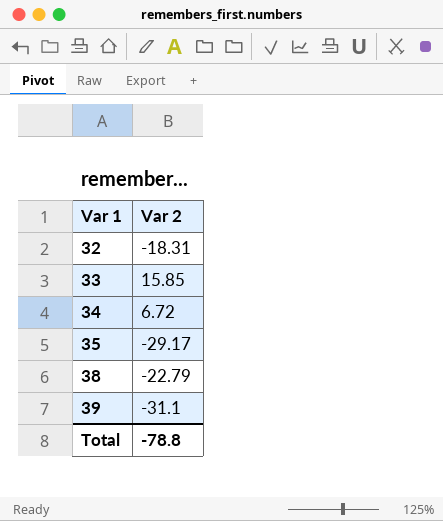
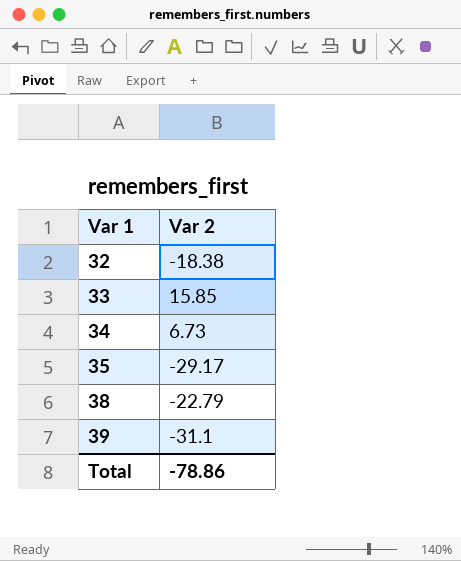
32 | Var 2: -18.31 -> -18.38
34 | Var 2: 6.72 -> 6.73
Total | Var 2: -78.8 -> -78.86

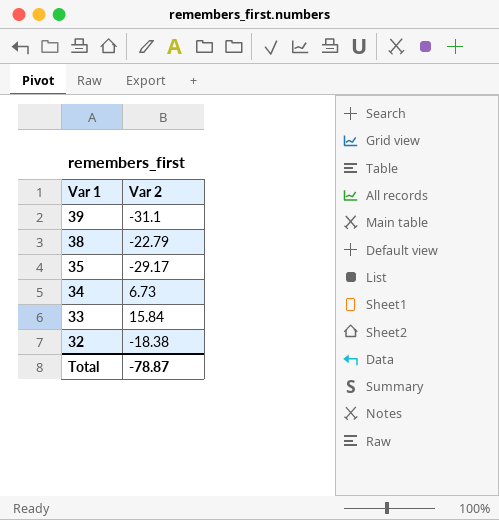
row order: Var 1 ascending -> Var 1 descending
33 | Var 2: 15.85 -> 15.84
Total | Var 2: -78.86 -> -78.87

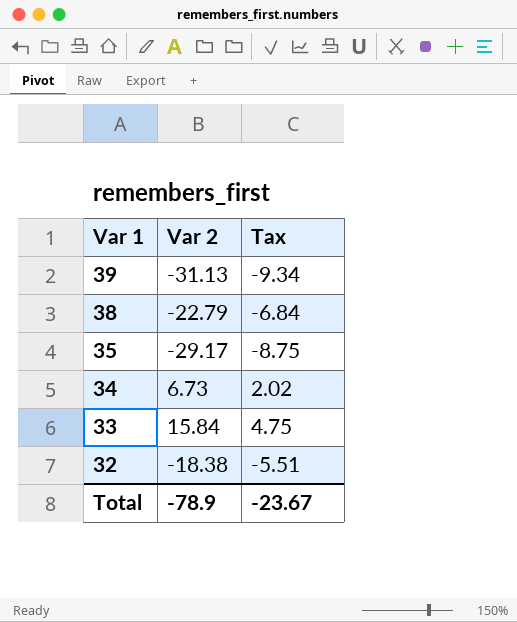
column Tax | formula: none -> [Var 2] * 0.3
39 | Var 2: -31.1 -> -31.13
Total | Var 2: -78.87 -> -78.9

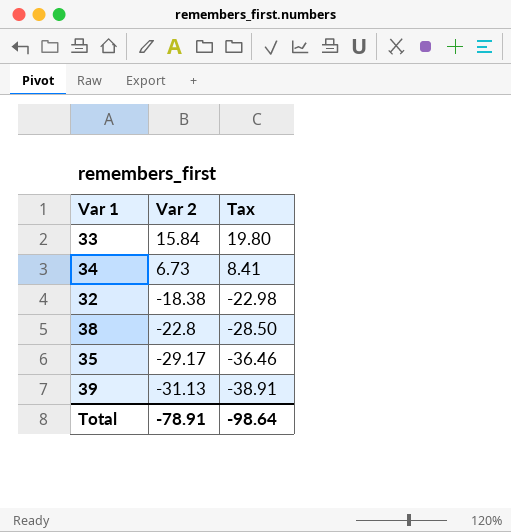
row order: Var 1 descending -> Var 2 descending
column Tax | formula: [Var 2] * 0.3 -> [Var 2] * 1.25
38 | Var 2: -22.79 -> -22.8
Total | Var 2: -78.9 -> -78.91
Total | Tax: -23.67 -> -98.64

